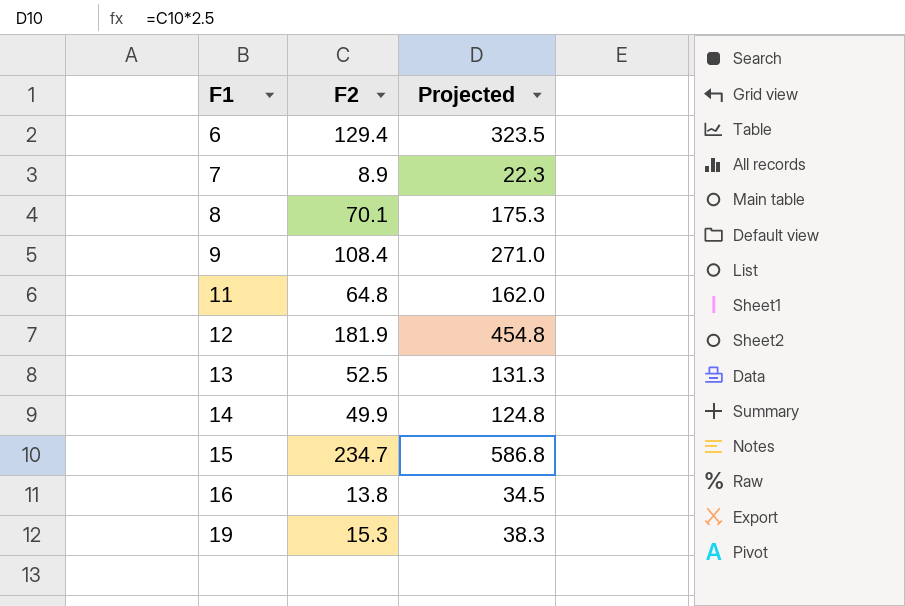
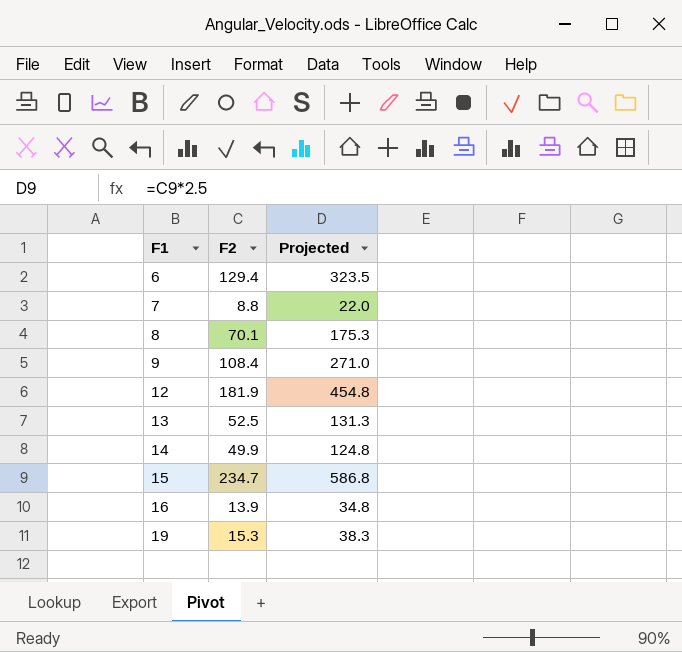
row 11: 64.8 | 162.0 -> none
7 | F2: 8.9 -> 8.8
7 | Projected: 22.3 -> 22.0
16 | F2: 13.8 -> 13.9
16 | Projected: 34.5 -> 34.8

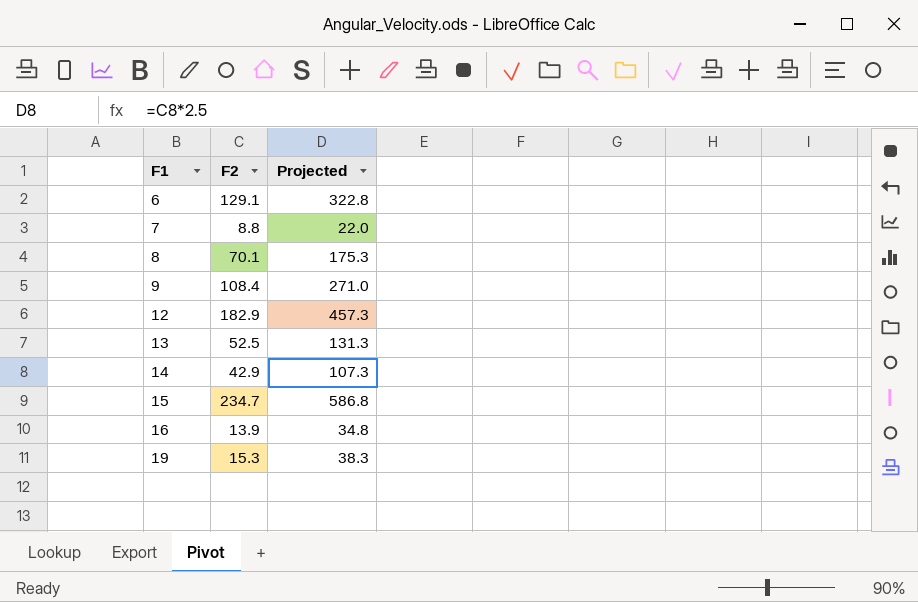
6 | F2: 129.4 -> 129.1
6 | Projected: 323.5 -> 322.8
12 | F2: 181.9 -> 182.9
12 | Projected: 454.8 -> 457.3
14 | F2: 49.9 -> 42.9
14 | Projected: 124.8 -> 107.3

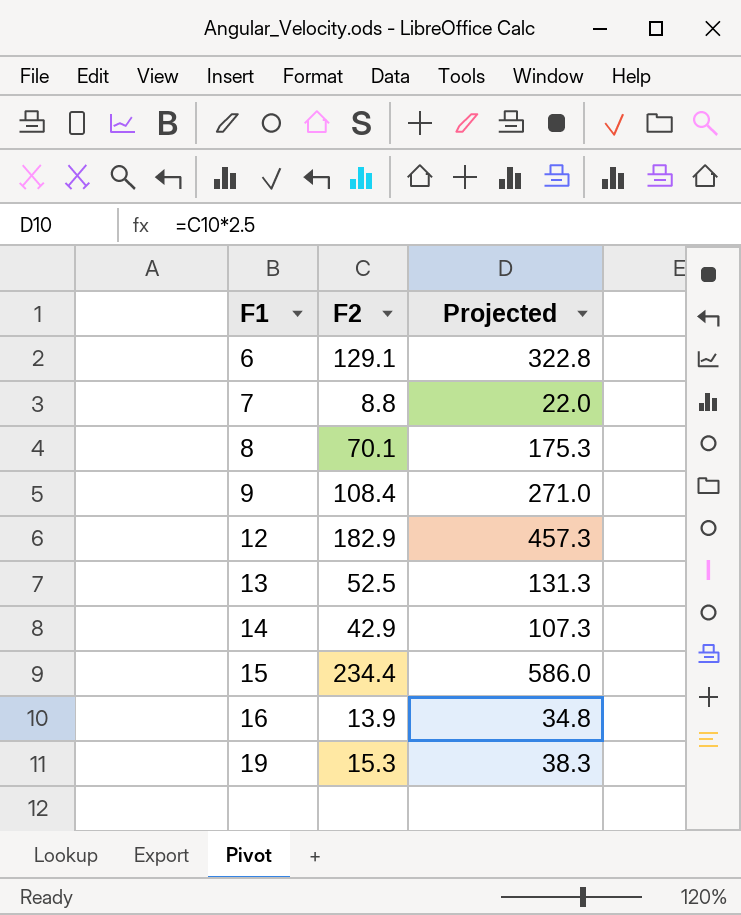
15 | F2: 234.7 -> 234.4
15 | Projected: 586.8 -> 586.0

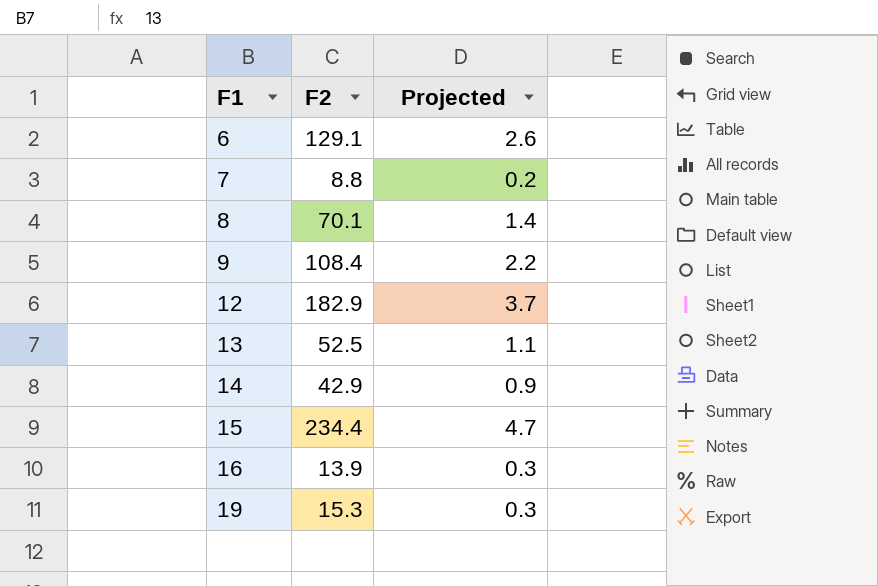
column Projected | formula: [F2] * 2.5 -> [F2] * 0.02

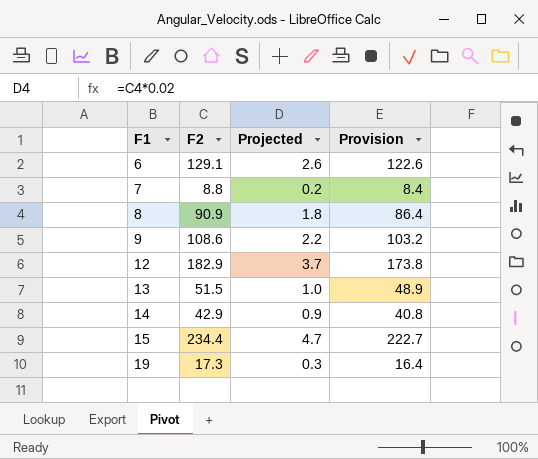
column Provision | formula: none -> [F2] * 0.95
row 16: 13.9 | 0.3 -> none
8 | F2: 70.1 -> 90.9
8 | Projected: 1.4 -> 1.8
9 | F2: 108.4 -> 108.6
13 | F2: 52.5 -> 51.5
13 | Projected: 1.1 -> 1.0
19 | F2: 15.3 -> 17.3

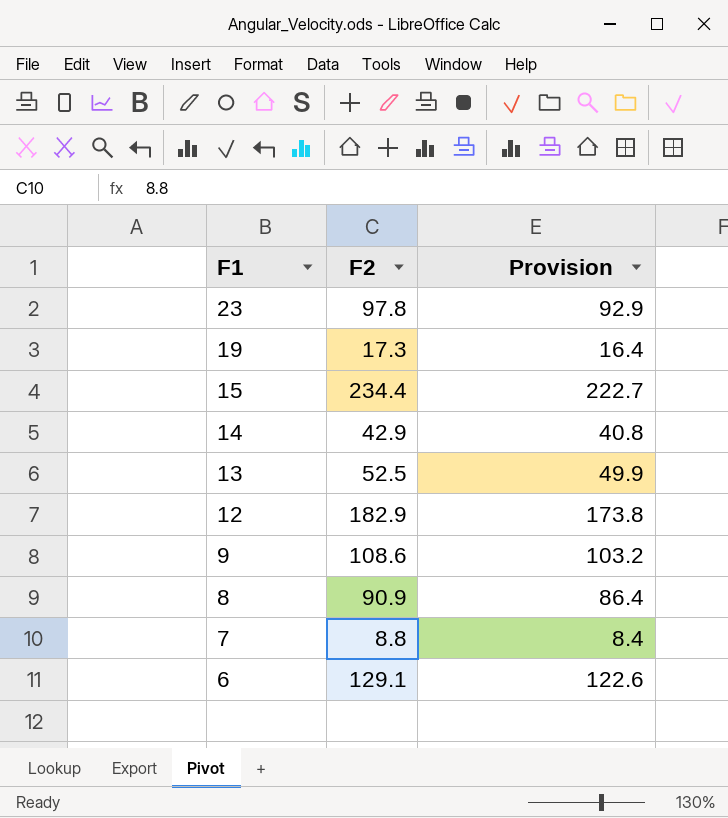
row order: F1 ascending -> F1 descending
column Projected | formula: [F2] * 0.02 -> none
row 23: none -> 97.8 | 92.9
13 | F2: 51.5 -> 52.5
13 | Provision: 48.9 -> 49.9

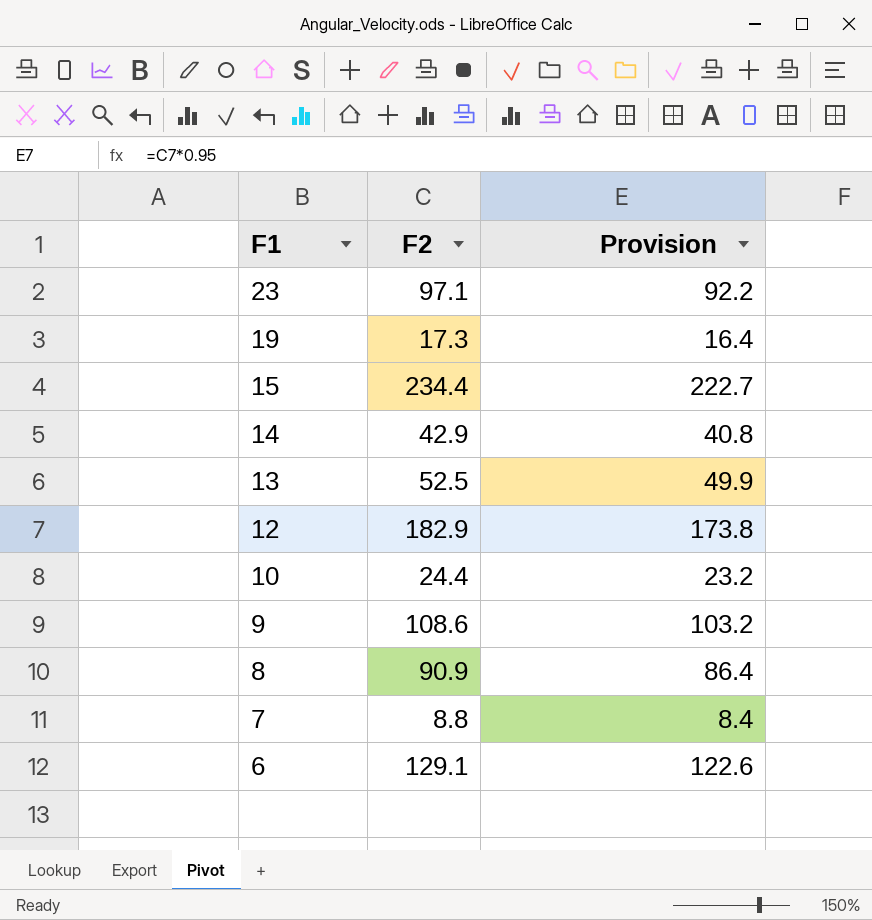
23 | F2: 97.8 -> 97.1
23 | Provision: 92.9 -> 92.2
row 10: none -> 24.4 | 23.2

